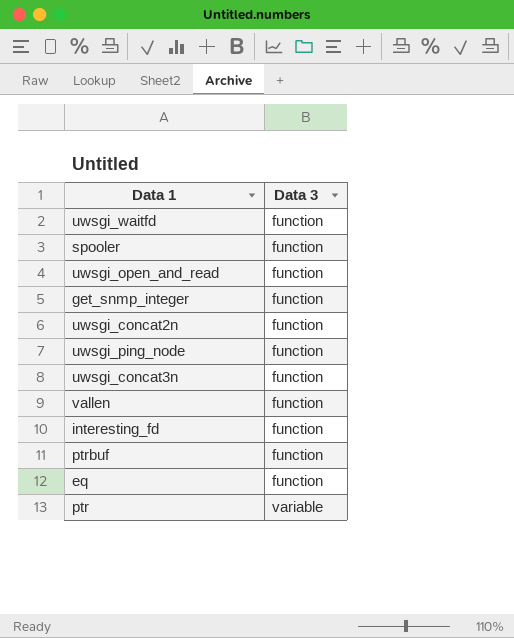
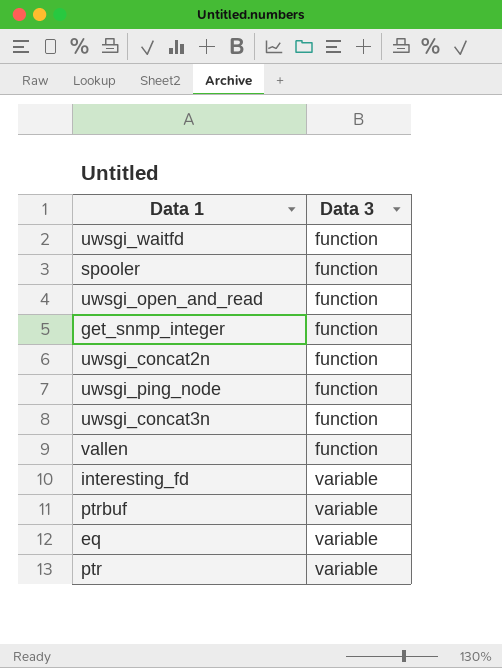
interesting_fd | Data 3: function -> variable
ptrbuf | Data 3: function -> variable
eq | Data 3: function -> variable

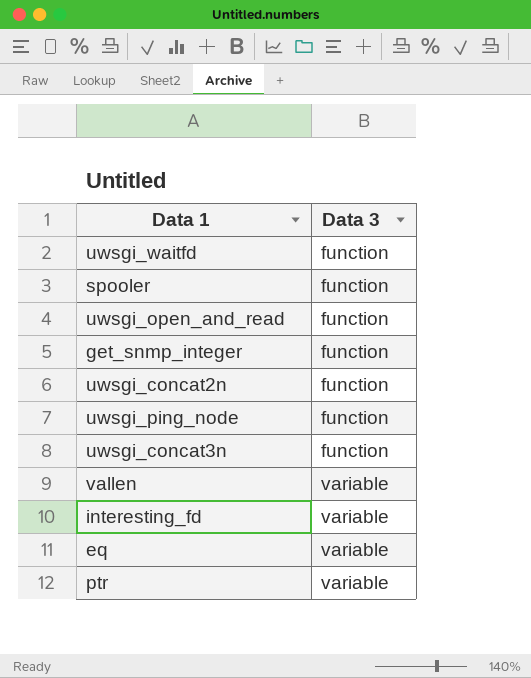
row ptrbuf: variable -> none
vallen | Data 3: function -> variable

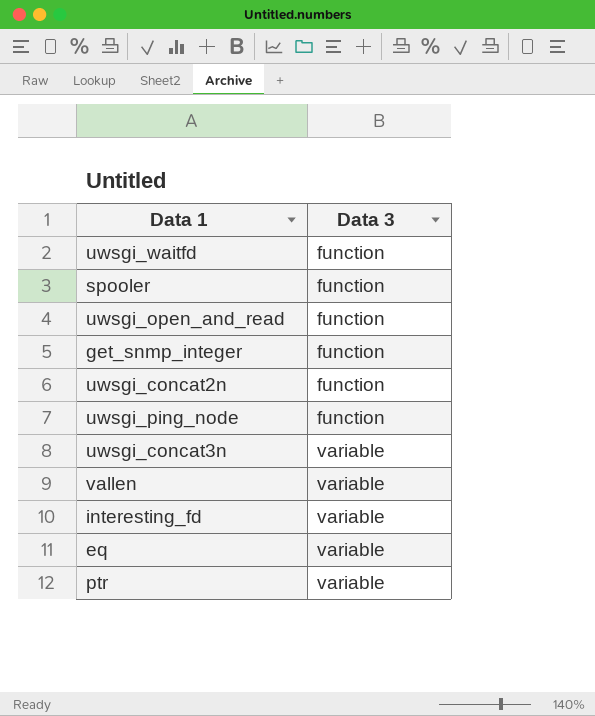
uwsgi_concat3n | Data 3: function -> variable

